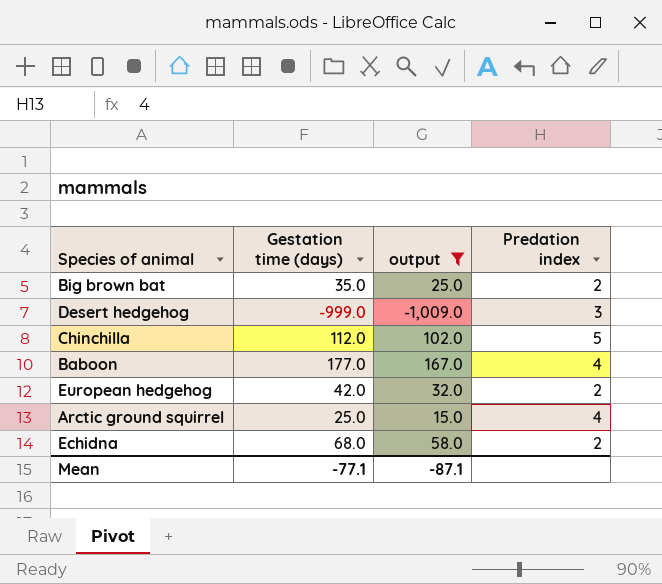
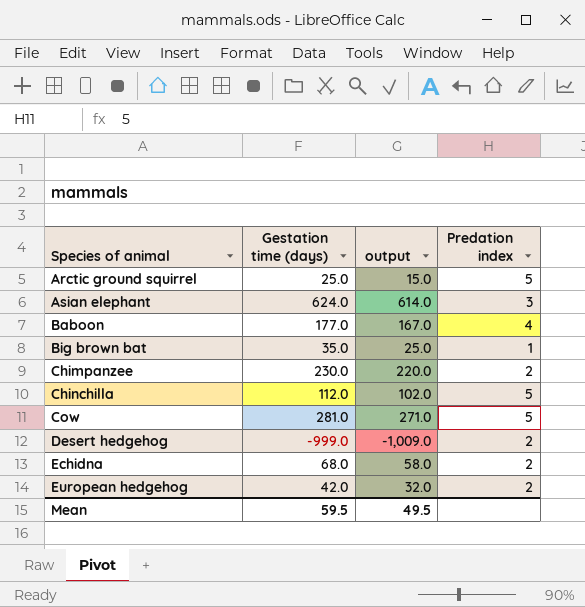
filter: output <= 167.0 -> none
row order: none -> Species of animal ascending
Arctic ground squirrel | Predation index: 4 -> 5
Big brown bat | Predation index: 2 -> 1
Desert hedgehog | Predation index: 3 -> 2
Mean | Gestation time (days): -77.1 -> 59.5
Mean | output: -87.1 -> 49.5

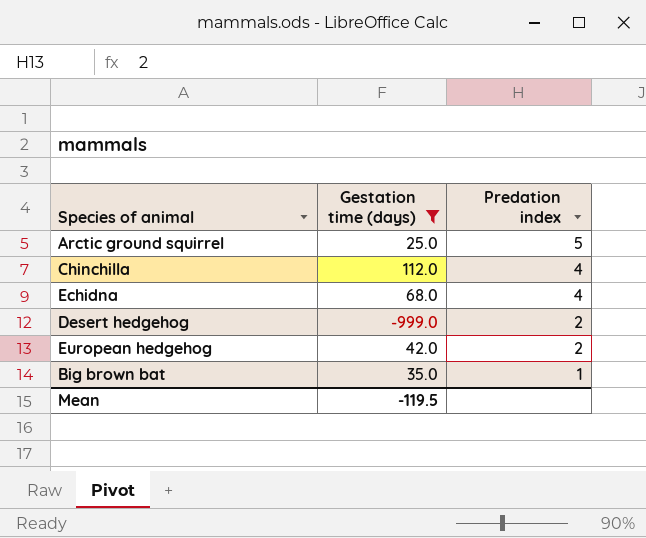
filter: none -> Gestation time (days) <= 112.0
row order: Species of animal ascending -> Predation index descending
column output | formula: [Gestation time (days)] - 10 -> none
Chinchilla | Predation index: 5 -> 4
Echidna | Predation index: 2 -> 4
Mean | Gestation time (days): 59.5 -> -119.5

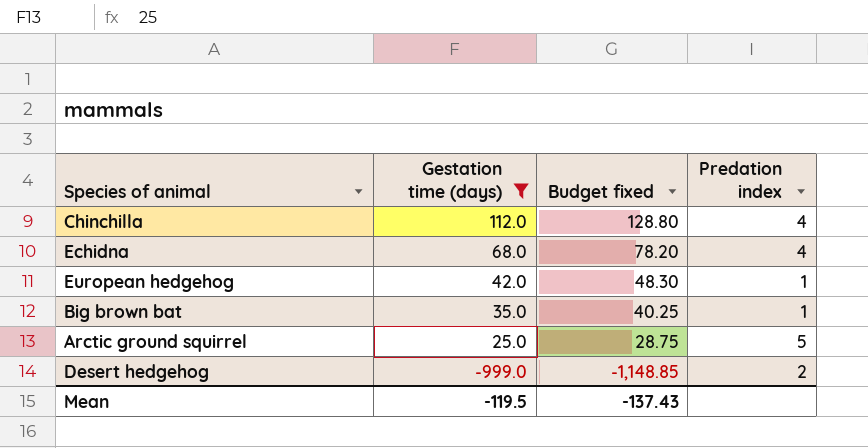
row order: Predation index descending -> Gestation time (days) descending
column Budget fixed | formula: none -> [Gestation time (days)] * 1.15
European hedgehog | Predation index: 2 -> 1

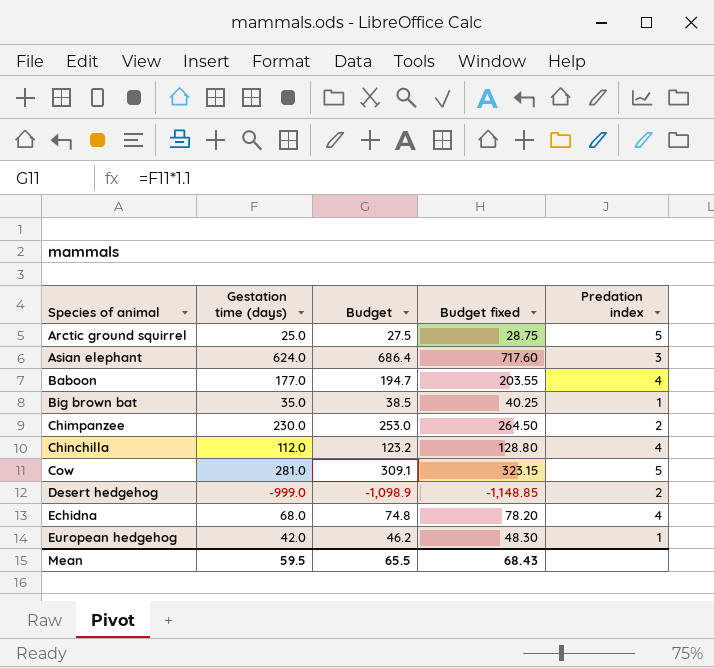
filter: Gestation time (days) <= 112.0 -> none
row order: Gestation time (days) descending -> Species of animal ascending
column Budget | formula: none -> [Gestation time (days)] * 1.1
Mean | Gestation time (days): -119.5 -> 59.5
Mean | Budget fixed: -137.43 -> 68.43

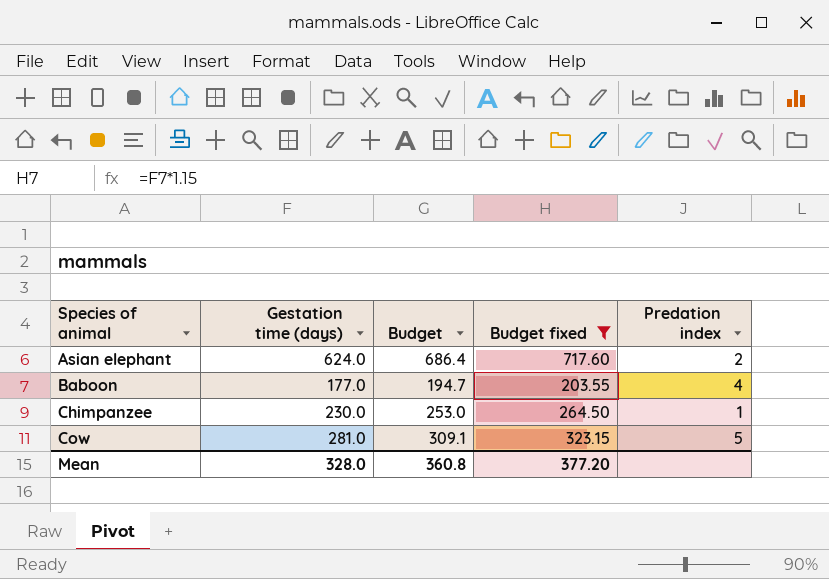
filter: none -> Budget fixed >= 203.55
Asian elephant | Predation index: 3 -> 2
Chimpanzee | Predation index: 2 -> 1
Mean | Gestation time (days): 59.5 -> 328.0
Mean | Budget: 65.5 -> 360.8
Mean | Budget fixed: 68.43 -> 377.20

